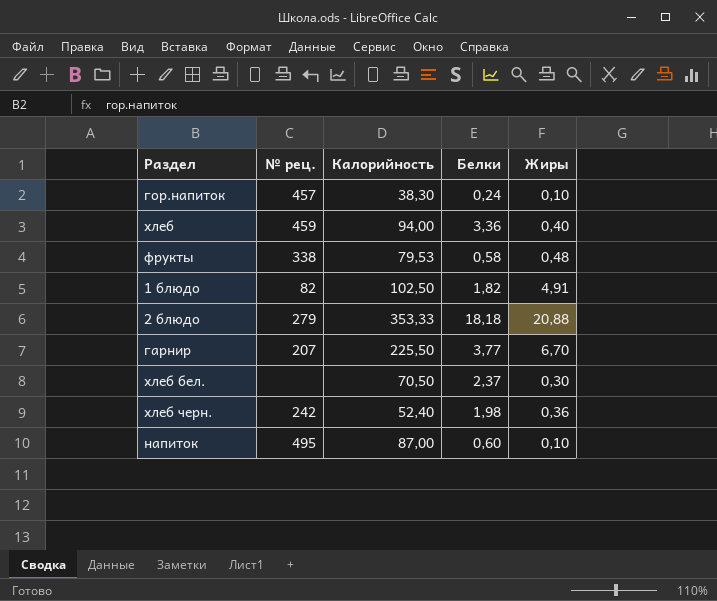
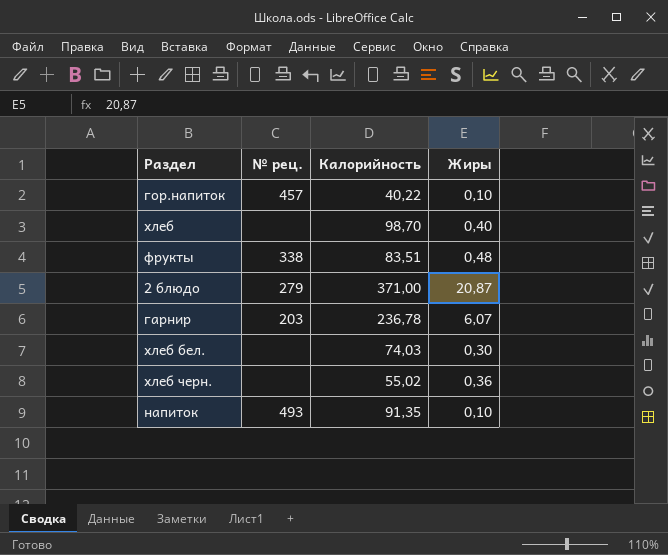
column Белки | position: 4 -> none
row 1 блюдо: 82 | 102,50 | 1,82 | 4,91 -> none
гор.напиток | Калорийность: 38,30 -> 40,22
хлеб | № рец.: 459 -> none
хлеб | Калорийность: 94,00 -> 98,70
фрукты | Калорийность: 79,53 -> 83,51
2 блюдо | Калорийность: 353,33 -> 371,00
2 блюдо | Жиры: 20,88 -> 20,87
гарнир | № рец.: 207 -> 203
гарнир | Калорийность: 225,50 -> 236,78
гарнир | Жиры: 6,70 -> 6,07
хлеб бел. | Калорийность: 70,50 -> 74,03
хлеб черн. | № рец.: 242 -> none
хлеб черн. | Калорийность: 52,40 -> 55,02
напиток | № рец.: 495 -> 493
напиток | Калорийность: 87,00 -> 91,35

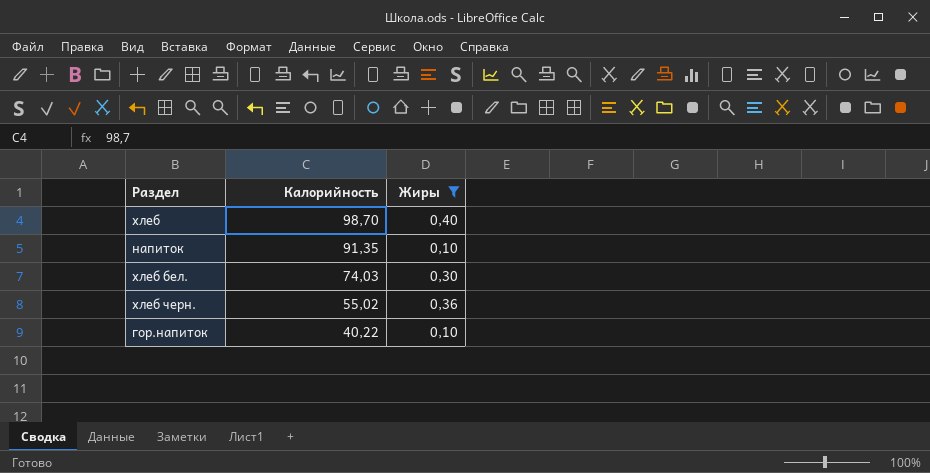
filter: none -> Жиры <= 0,40
row order: none -> Калорийность descending
column № рец. | position: 2 -> none

